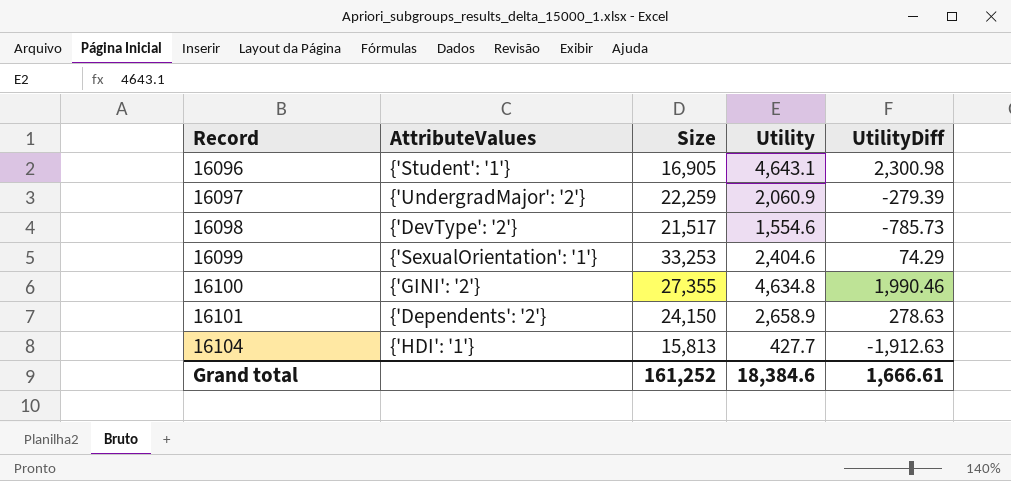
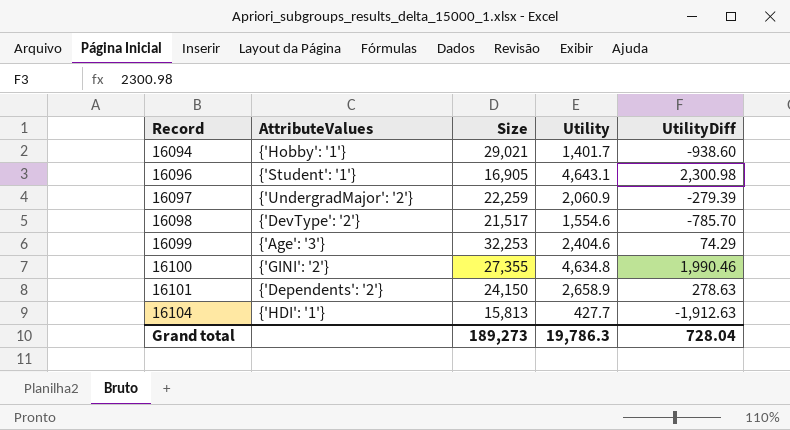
row 16094: none -> {'Hobby': '1'} | 29,021 | 1,401.7 | -938.60
16098 | UtilityDiff: -785.73 -> -785.70
16099 | AttributeValues: {'SexualOrientation': '1'} -> {'Age': '3'}
16099 | Size: 33,253 -> 32,253
Grand total | Size: 161,252 -> 189,273
Grand total | Utility: 18,384.6 -> 19,786.3
Grand total | UtilityDiff: 1,666.61 -> 728.04

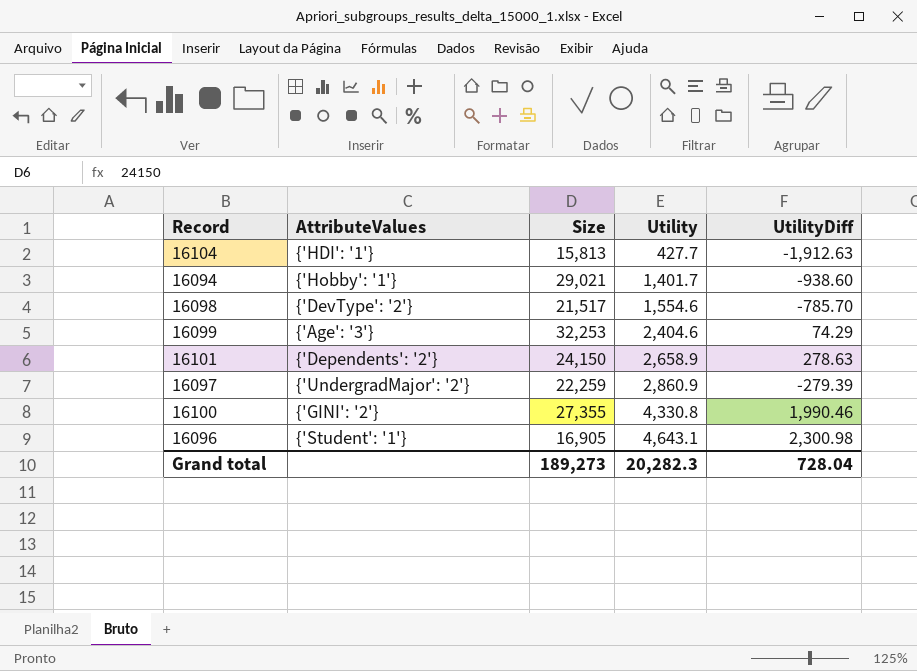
row order: Record ascending -> Utility ascending
16097 | Utility: 2,060.9 -> 2,860.9
16100 | Utility: 4,634.8 -> 4,330.8
Grand total | Utility: 19,786.3 -> 20,282.3

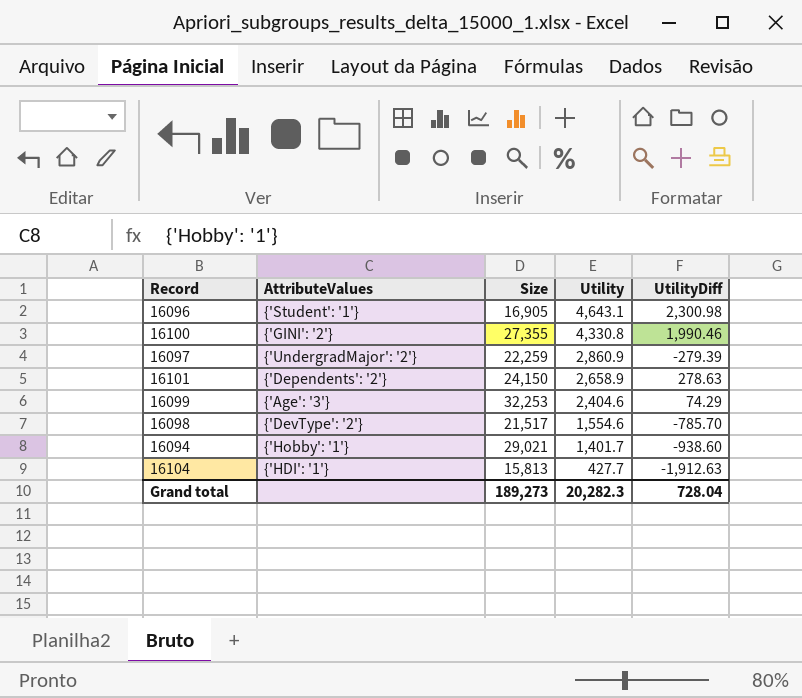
row order: Utility ascending -> Utility descending

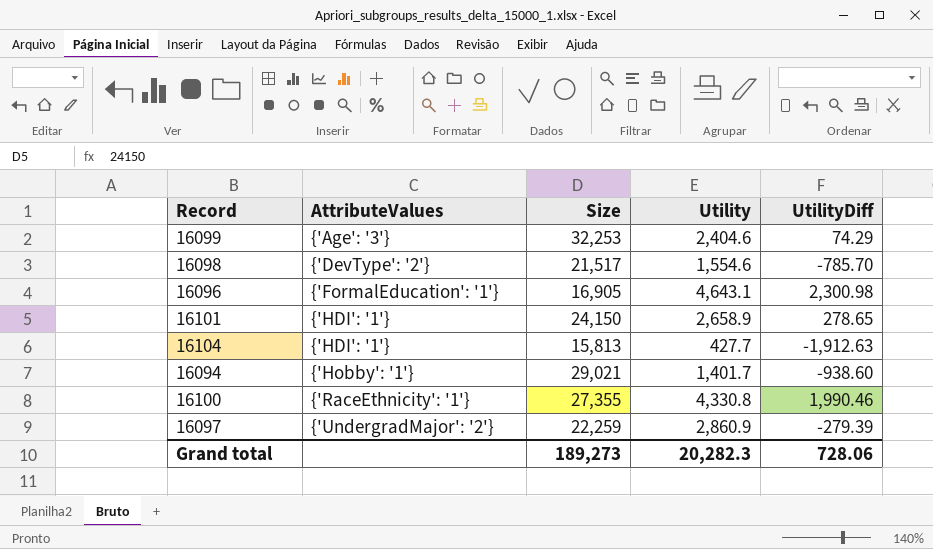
row order: Utility descending -> AttributeValues ascending
16096 | AttributeValues: {'Student': '1'} -> {'FormalEducation': '1'}
16101 | AttributeValues: {'Dependents': '2'} -> {'HDI': '1'}
16101 | UtilityDiff: 278.63 -> 278.65
16100 | AttributeValues: {'GINI': '2'} -> {'RaceEthnicity': '1'}
Grand total | UtilityDiff: 728.04 -> 728.06

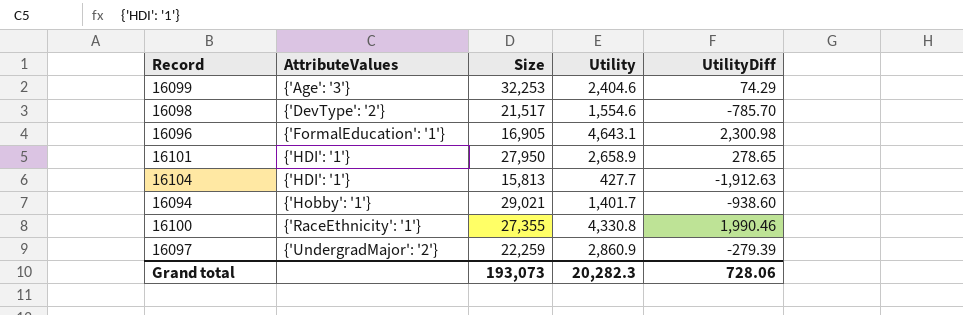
16101 | Size: 24,150 -> 27,950
Grand total | Size: 189,273 -> 193,073

